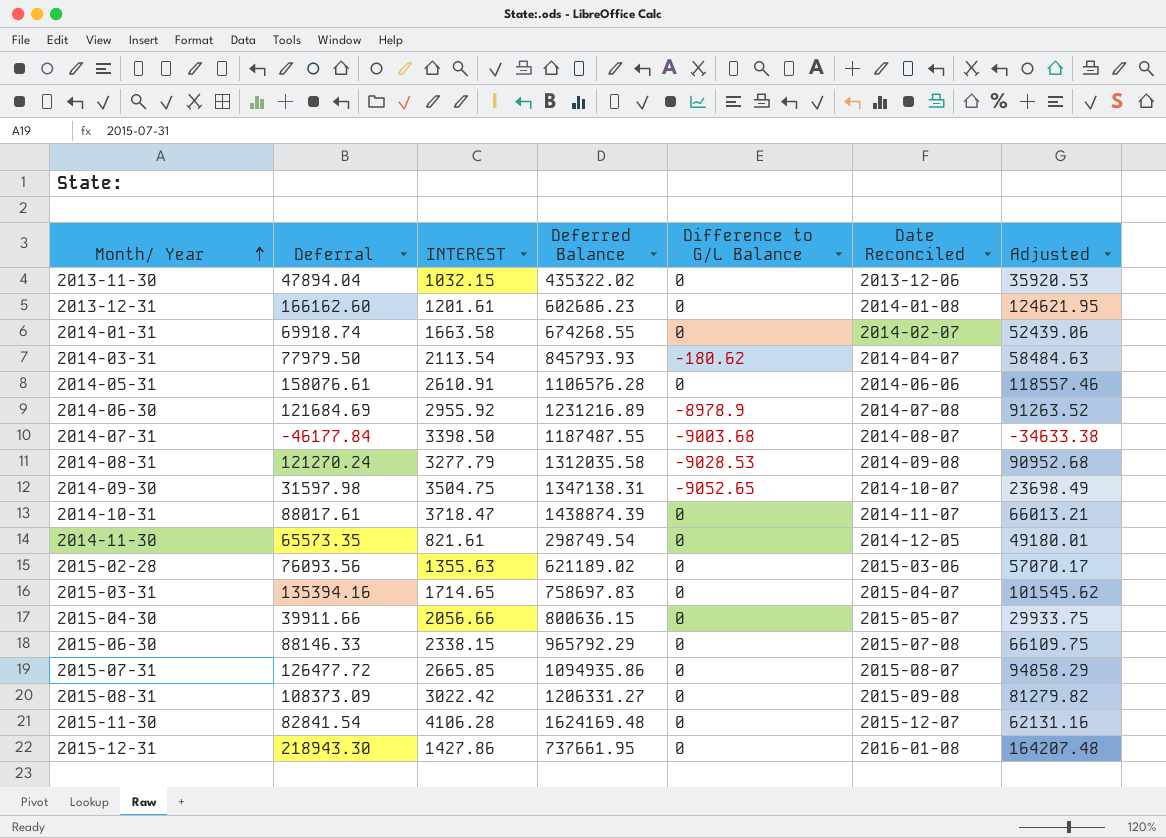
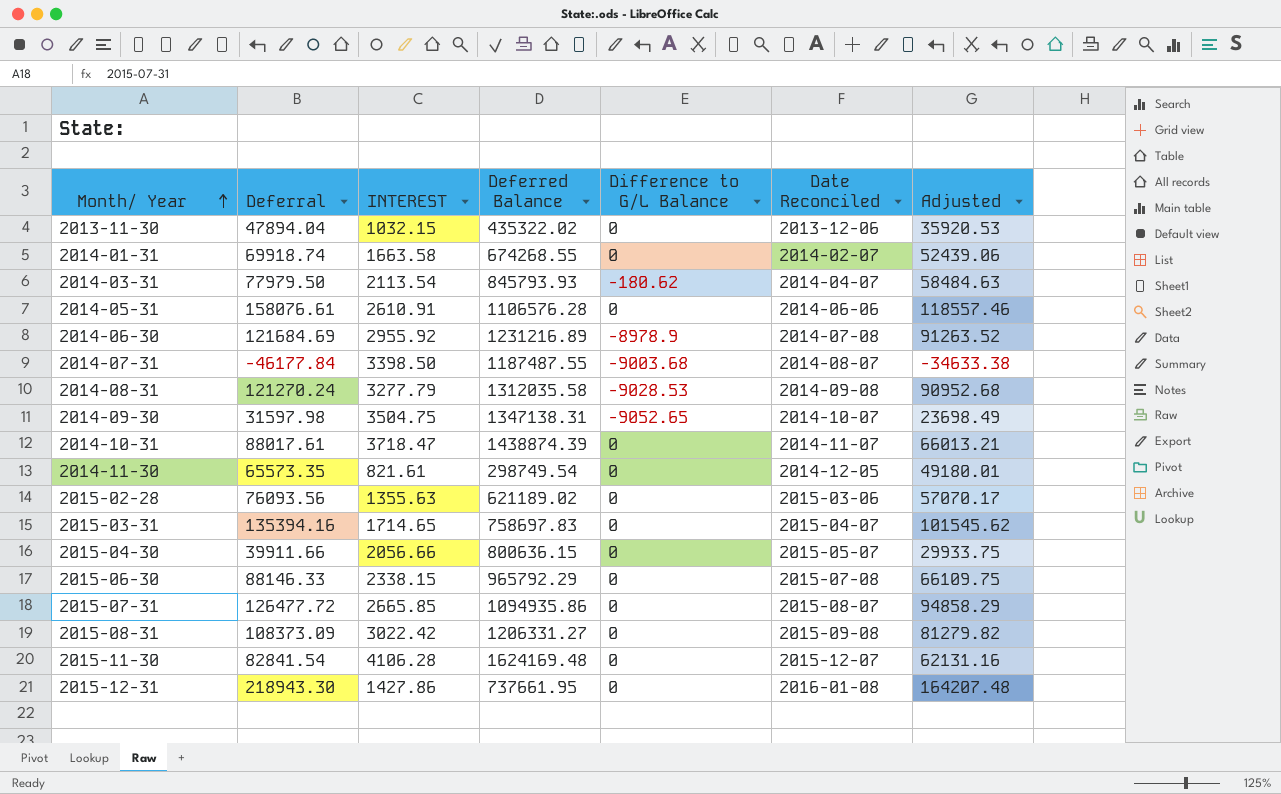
row 2013-12-31: 166162.60 | 1201.61 | 602686.23 | 0 | 2014-01-08 | 124621.95 -> none

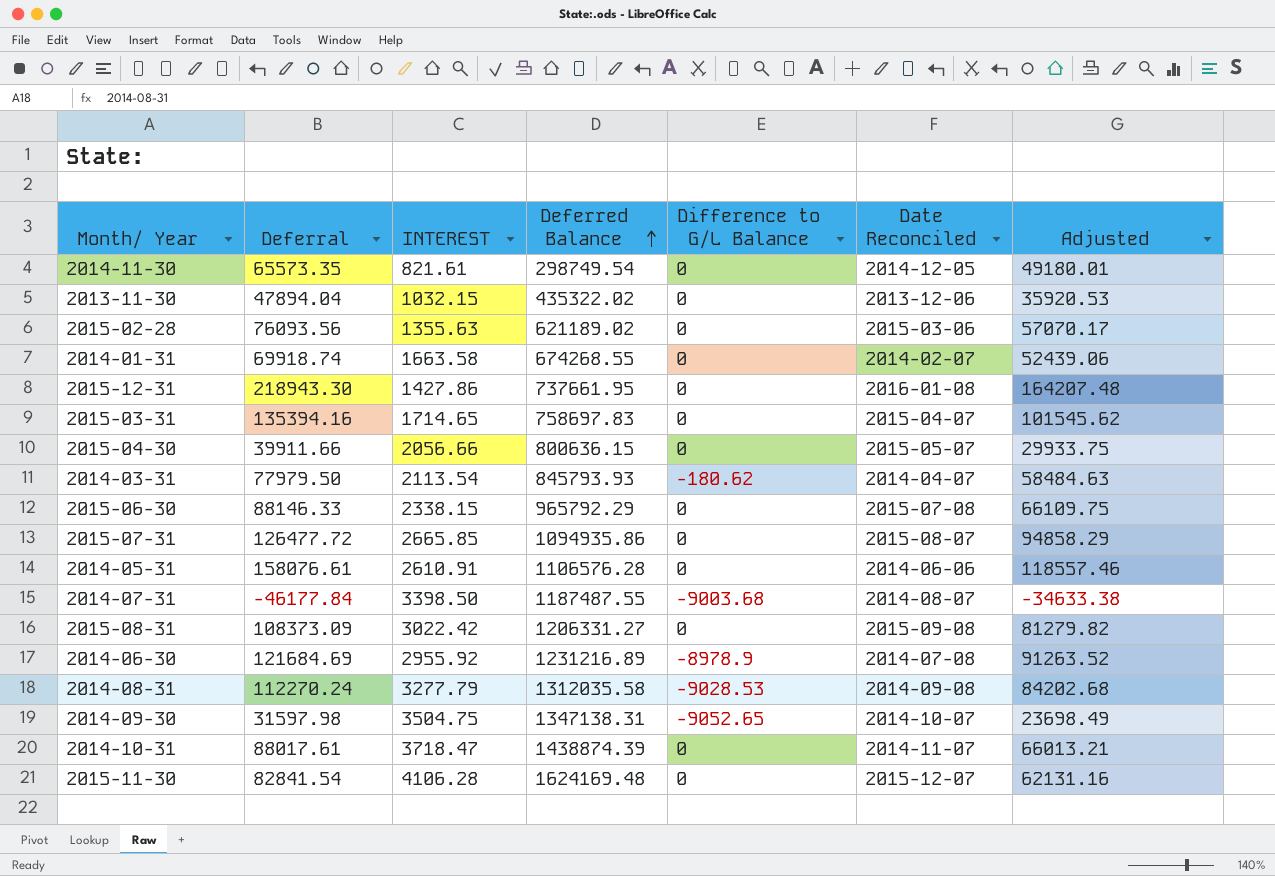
row order: Month/ Year ascending -> Deferred Balance ascending
2014-08-31 | Deferral: 121270.24 -> 112270.24
2014-08-31 | Adjusted: 90952.68 -> 84202.68

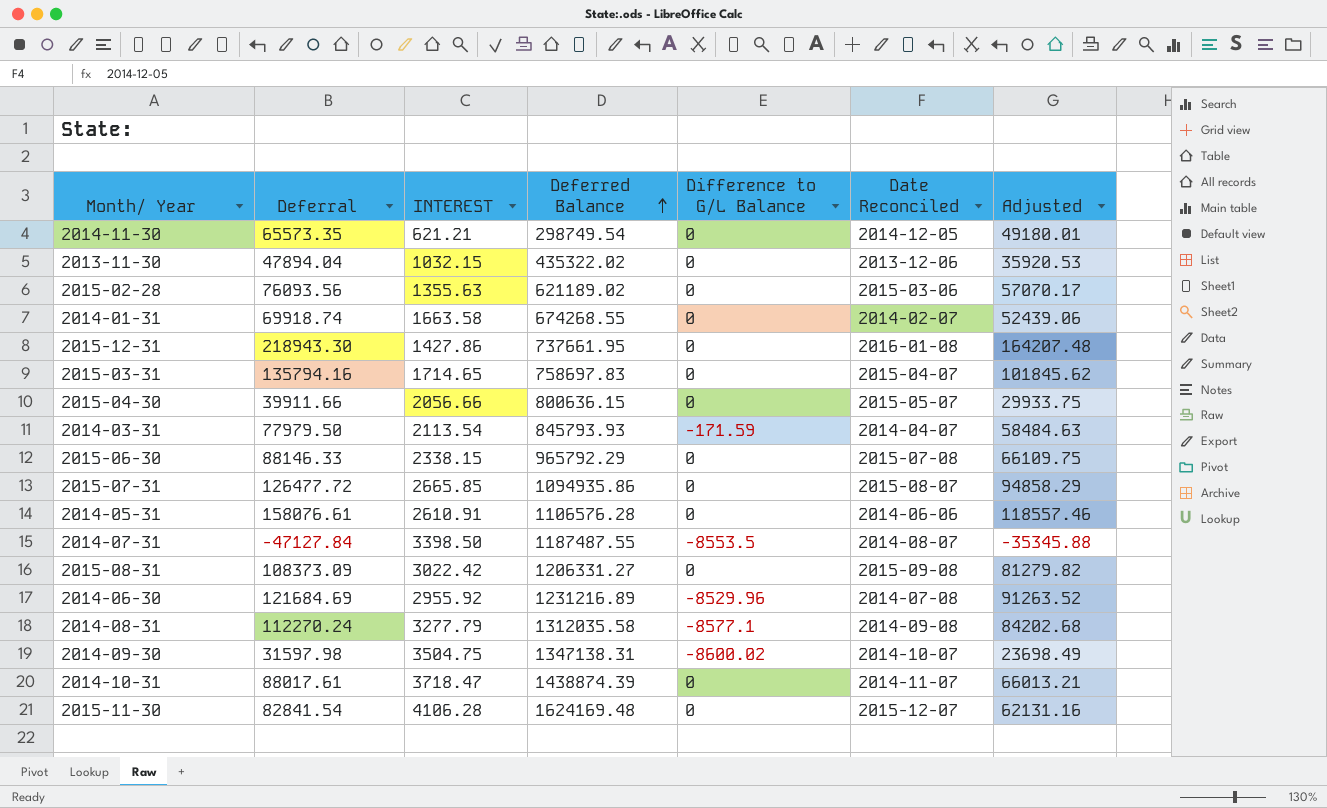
2014-11-30 | INTEREST: 821.61 -> 621.21
2015-03-31 | Deferral: 135394.16 -> 135794.16
2015-03-31 | Adjusted: 101545.62 -> 101845.62
2014-03-31 | Difference to G/L Balance: -180.62 -> -171.59
2014-07-31 | Deferral: -46177.84 -> -47127.84
2014-07-31 | Difference to G/L Balance: -9003.68 -> -8553.5
2014-07-31 | Adjusted: -34633.38 -> -35345.88
2014-06-30 | Difference to G/L Balance: -8978.9 -> -8529.96
2014-08-31 | Difference to G/L Balance: -9028.53 -> -8577.1
2014-09-30 | Difference to G/L Balance: -9052.65 -> -8600.02

